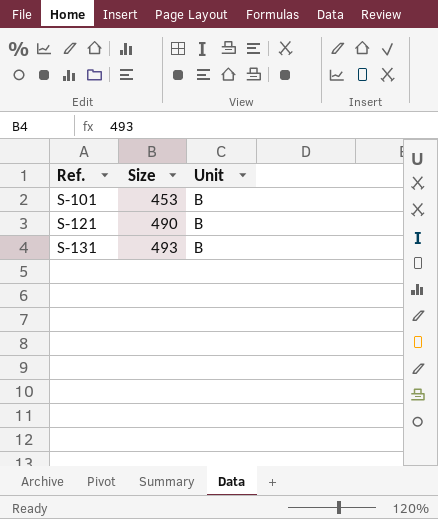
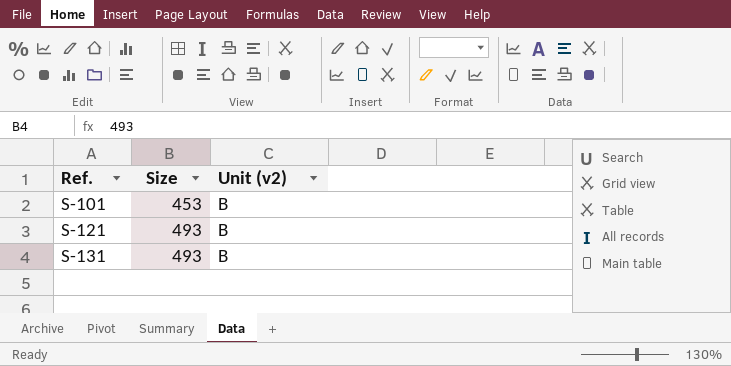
column name: Unit -> Unit (v2)
S-121 | Size: 490 -> 493

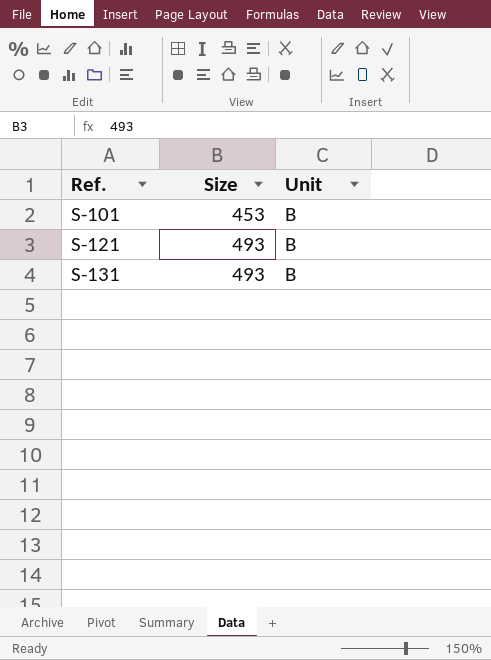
column name: Unit (v2) -> Unit

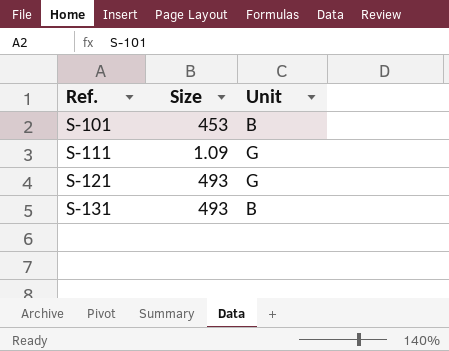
row S-111: none -> 1.09 | G
S-121 | Unit: B -> G

